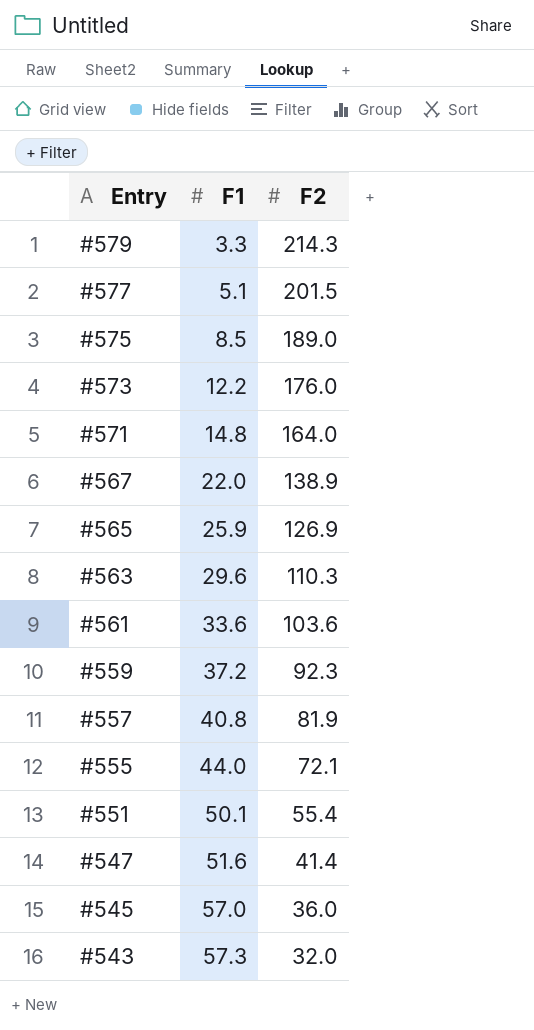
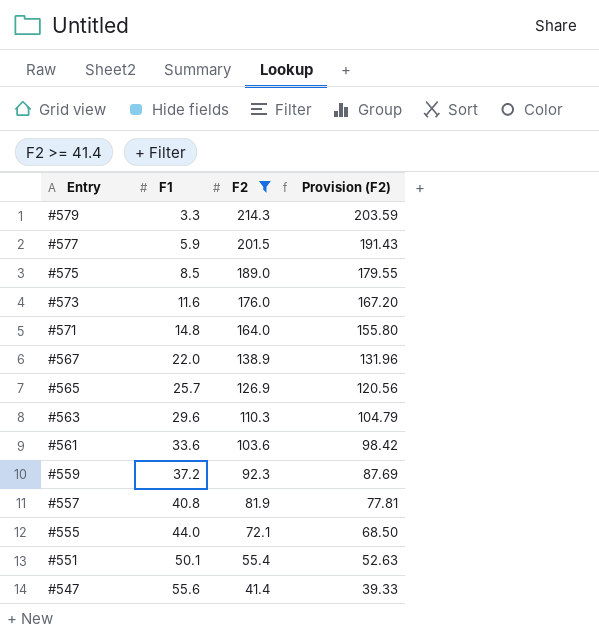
filter: none -> F2 >= 41.4
column Provision (F2) | formula: none -> [F2] * 0.95
#577 | F1: 5.1 -> 5.9
#573 | F1: 12.2 -> 11.6
#565 | F1: 25.9 -> 25.7
#547 | F1: 51.6 -> 55.6

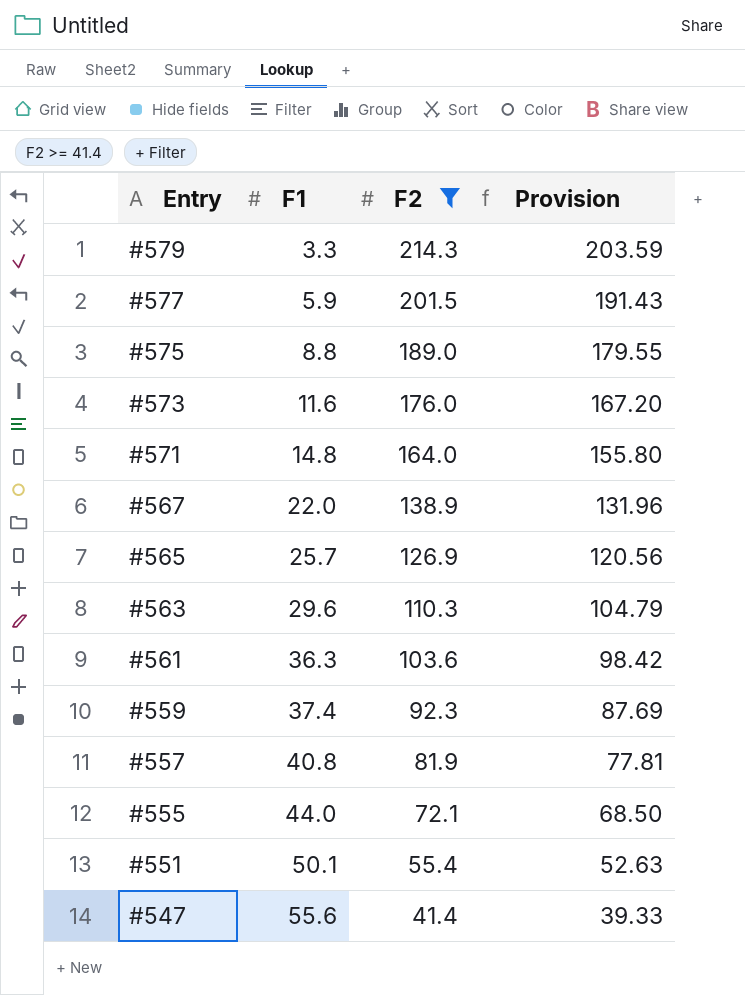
column name: Provision (F2) -> Provision
#575 | F1: 8.5 -> 8.8
#561 | F1: 33.6 -> 36.3
#559 | F1: 37.2 -> 37.4

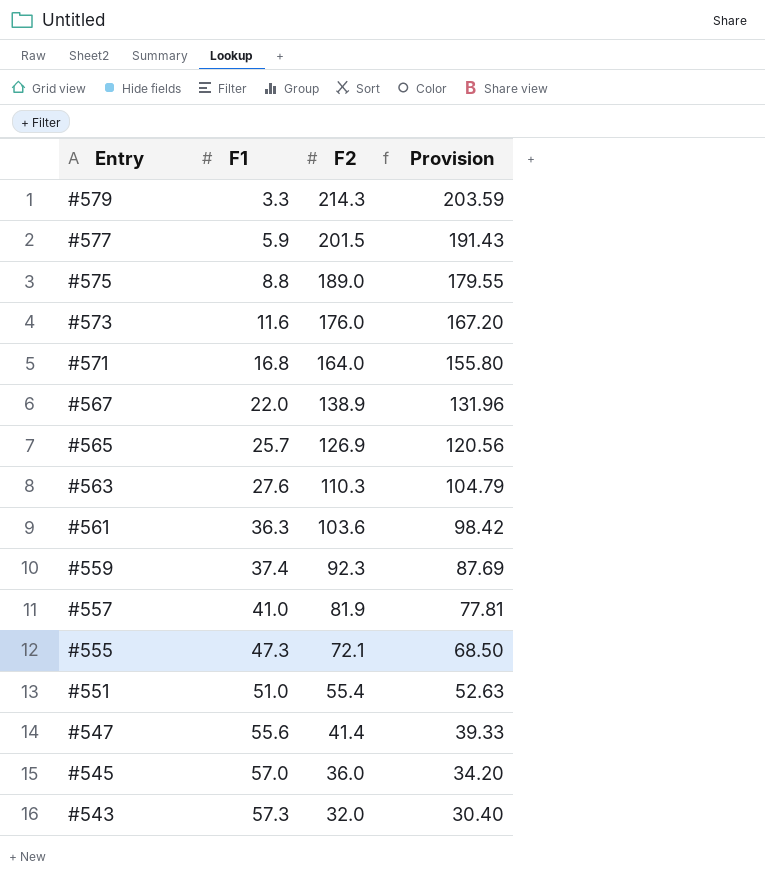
filter: F2 >= 41.4 -> none
#571 | F1: 14.8 -> 16.8
#563 | F1: 29.6 -> 27.6
#557 | F1: 40.8 -> 41.0
#555 | F1: 44.0 -> 47.3
#551 | F1: 50.1 -> 51.0

